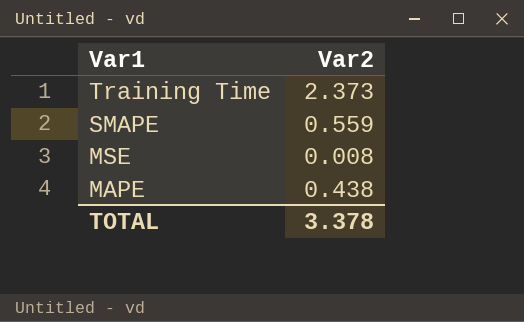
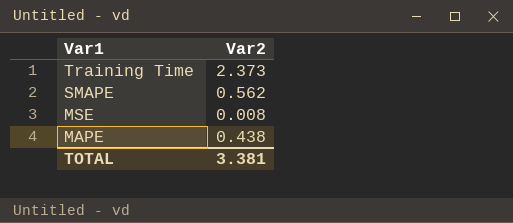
SMAPE | Var2: 0.559 -> 0.562
TOTAL | Var2: 3.378 -> 3.381

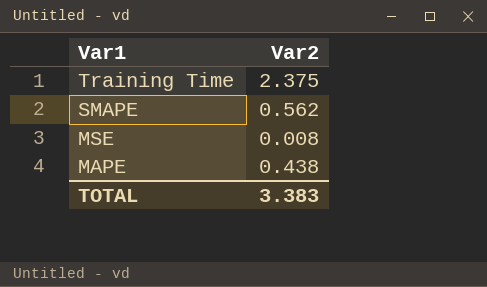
Training Time | Var2: 2.373 -> 2.375
TOTAL | Var2: 3.381 -> 3.383

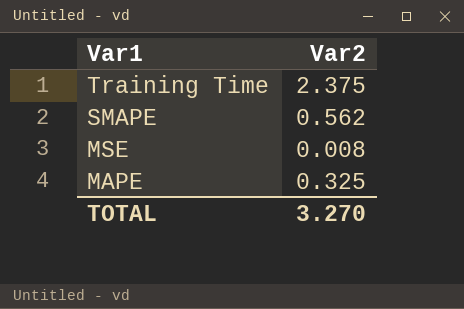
MAPE | Var2: 0.438 -> 0.325
TOTAL | Var2: 3.383 -> 3.270

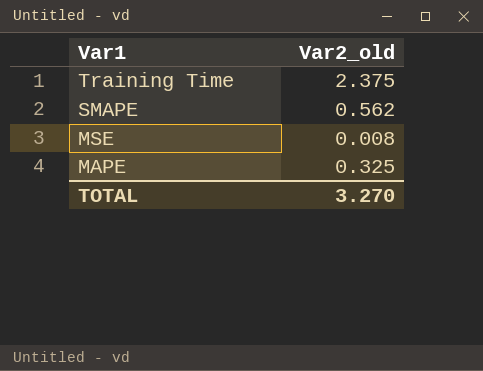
column name: Var2 -> Var2_old

